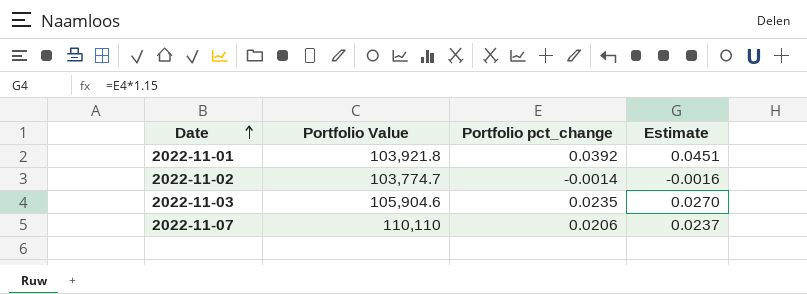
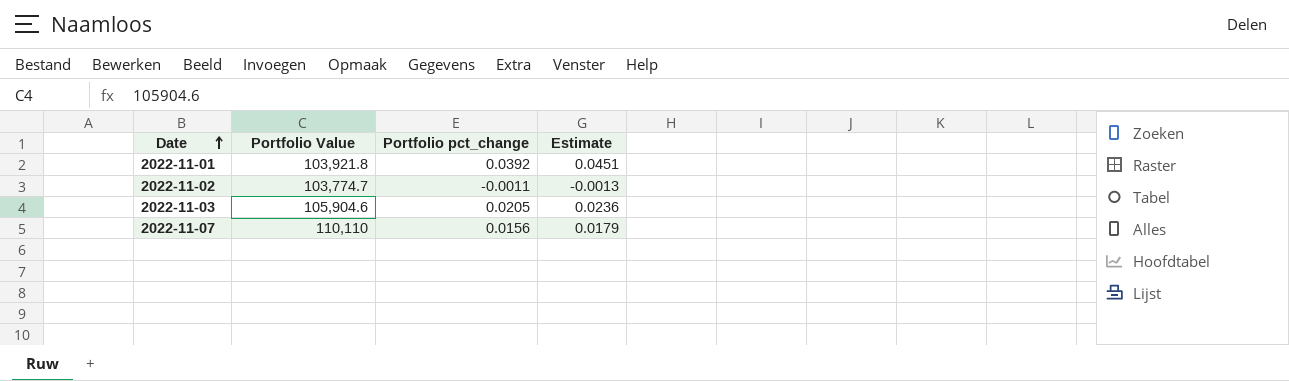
2022-11-02 | Portfolio pct_change: -0.0014 -> -0.0011
2022-11-02 | Estimate: -0.0016 -> -0.0013
2022-11-03 | Portfolio pct_change: 0.0235 -> 0.0205
2022-11-03 | Estimate: 0.0270 -> 0.0236
2022-11-07 | Portfolio pct_change: 0.0206 -> 0.0156
2022-11-07 | Estimate: 0.0237 -> 0.0179

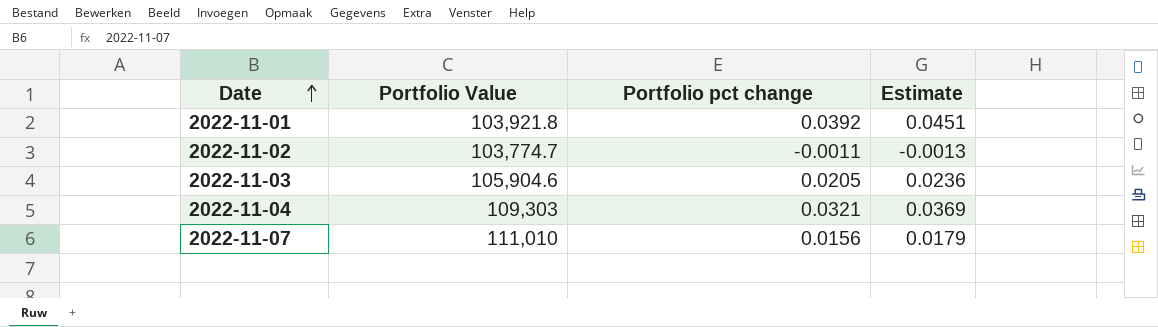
column name: Portfolio pct_change -> Portfolio pct change
row 2022-11-04: none -> 109,303 | 0.0321 | 0.0369
2022-11-07 | Portfolio Value: 110,110 -> 111,010

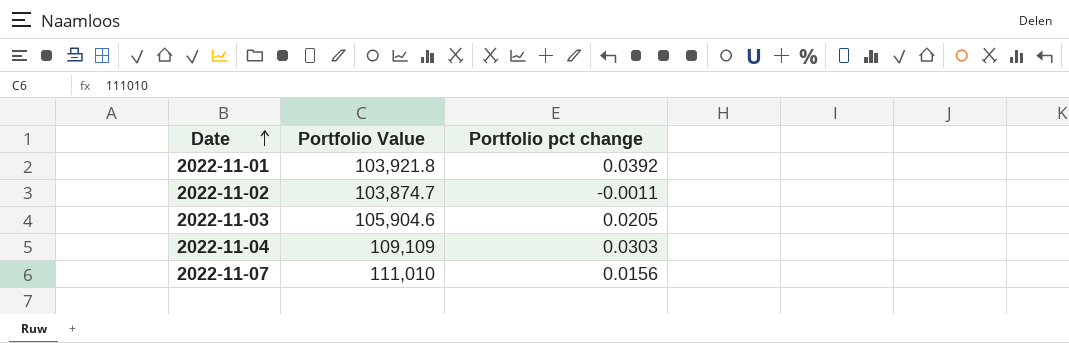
column Estimate | formula: [Portfolio pct change] * 1.15 -> none
2022-11-02 | Portfolio Value: 103,774.7 -> 103,874.7
2022-11-04 | Portfolio Value: 109,303 -> 109,109
2022-11-04 | Portfolio pct change: 0.0321 -> 0.0303

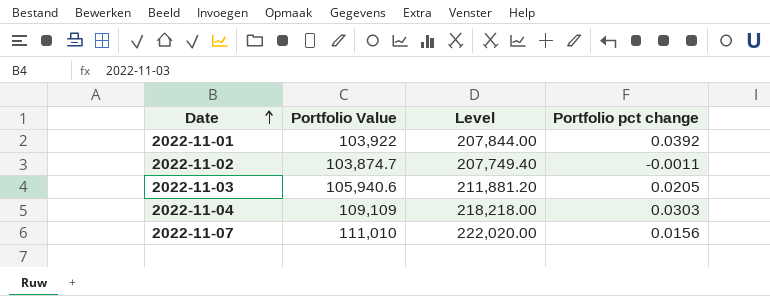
column Level | formula: none -> [Portfolio Value] * 2
2022-11-01 | Portfolio Value: 103,921.8 -> 103,922
2022-11-03 | Portfolio Value: 105,904.6 -> 105,940.6

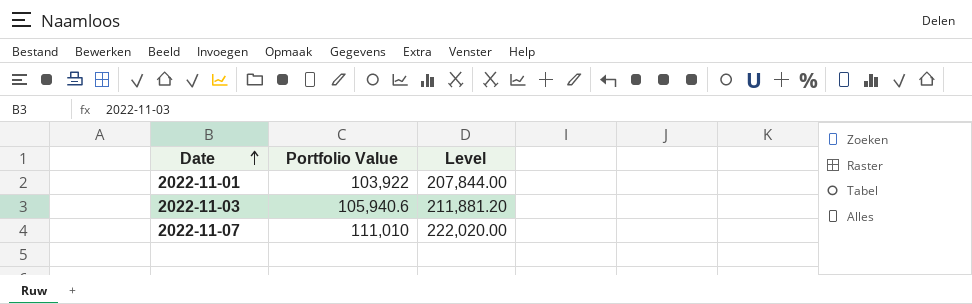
column Portfolio pct change | position: 4 -> none
row 2022-11-02: 103,874.7 | 207,749.40 | -0.0011 -> none
row 2022-11-04: 109,109 | 218,218.00 | 0.0303 -> none

